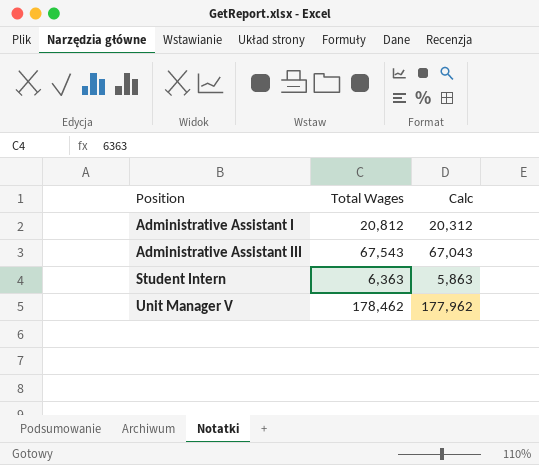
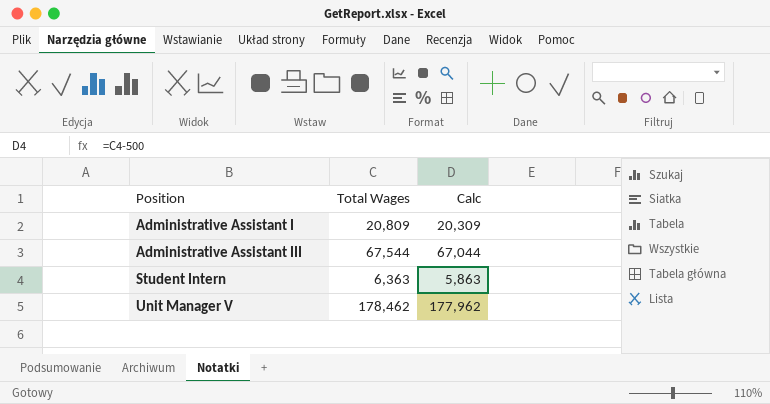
Administrative Assistant I | Total Wages: 20,812 -> 20,809
Administrative Assistant I | Calc: 20,312 -> 20,309
Administrative Assistant III | Total Wages: 67,543 -> 67,544
Administrative Assistant III | Calc: 67,043 -> 67,044

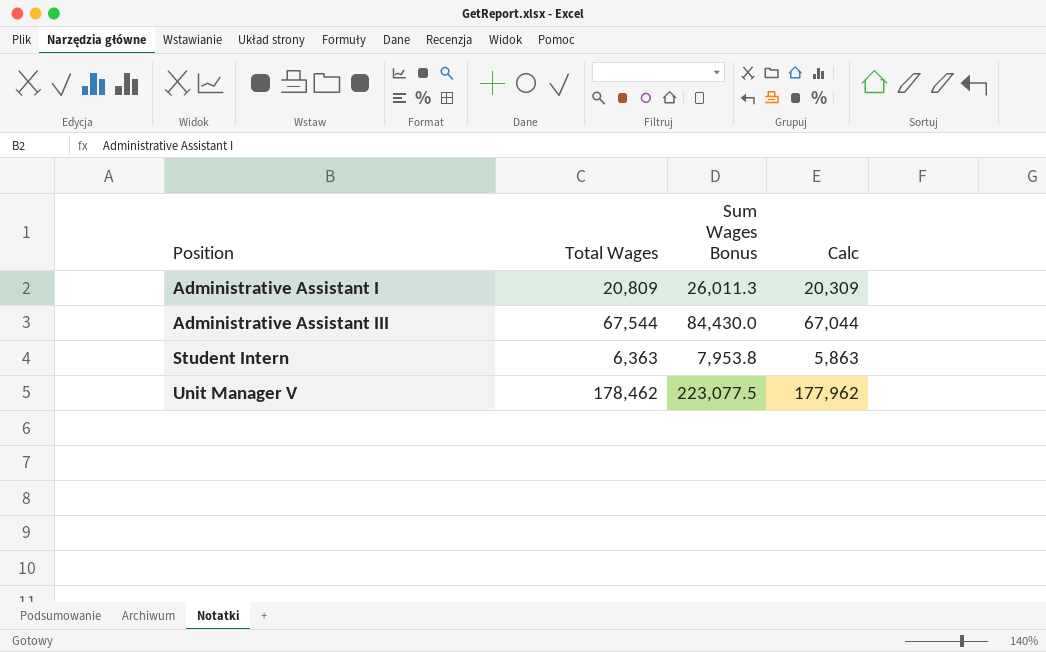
column Sum Wages Bonus | formula: none -> [Total Wages] * 1.25

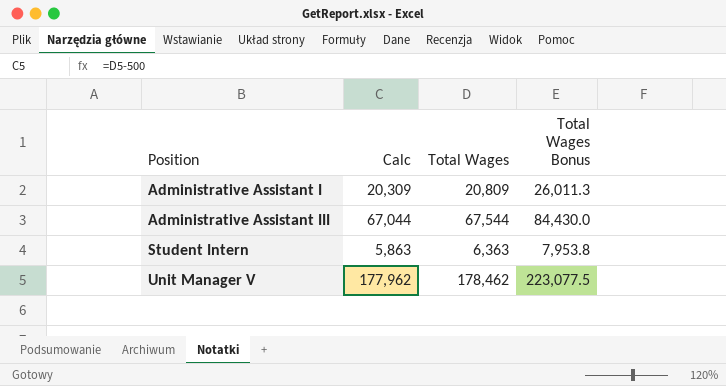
column Calc | position: 4 -> 2
column name: Sum Wages Bonus -> Total Wages Bonus

